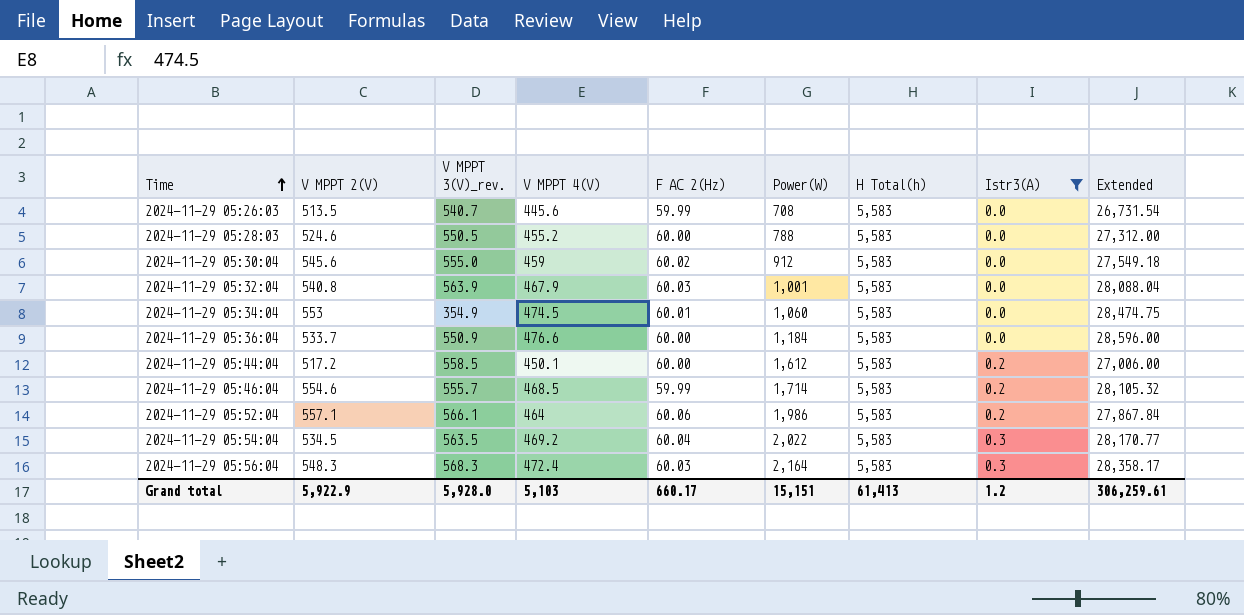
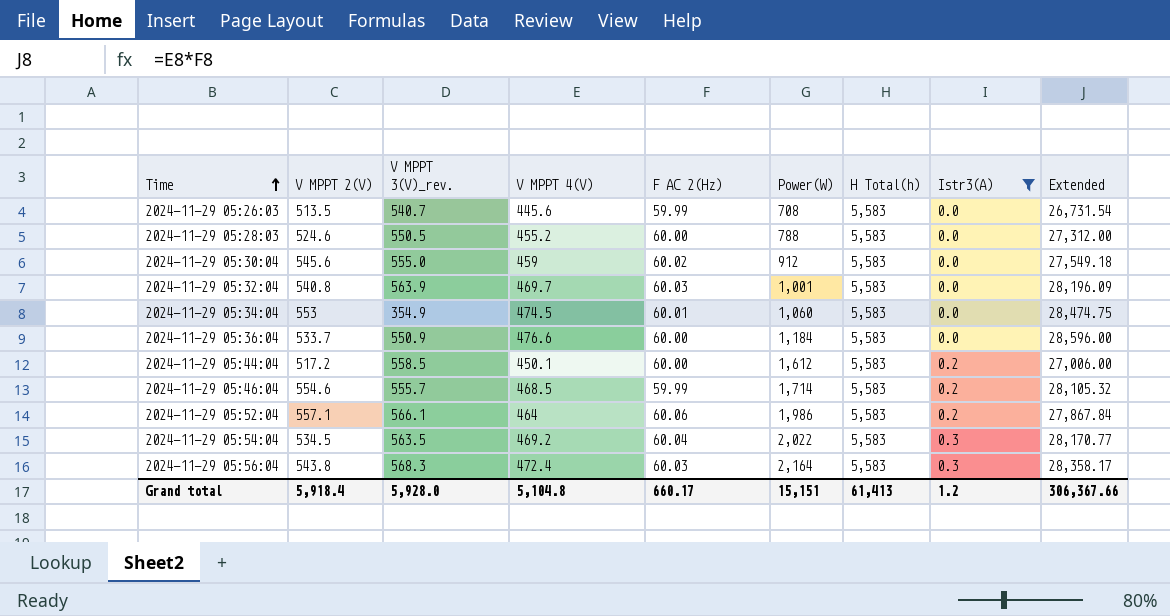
2024-11-29 05:32:04 | V MPPT 4(V): 467.9 -> 469.7
2024-11-29 05:32:04 | Extended: 28,088.04 -> 28,196.09
2024-11-29 05:56:04 | V MPPT 2(V): 548.3 -> 543.8
Grand total | V MPPT 2(V): 5,922.9 -> 5,918.4
Grand total | V MPPT 4(V): 5,103 -> 5,104.8
Grand total | Extended: 306,259.61 -> 306,367.66

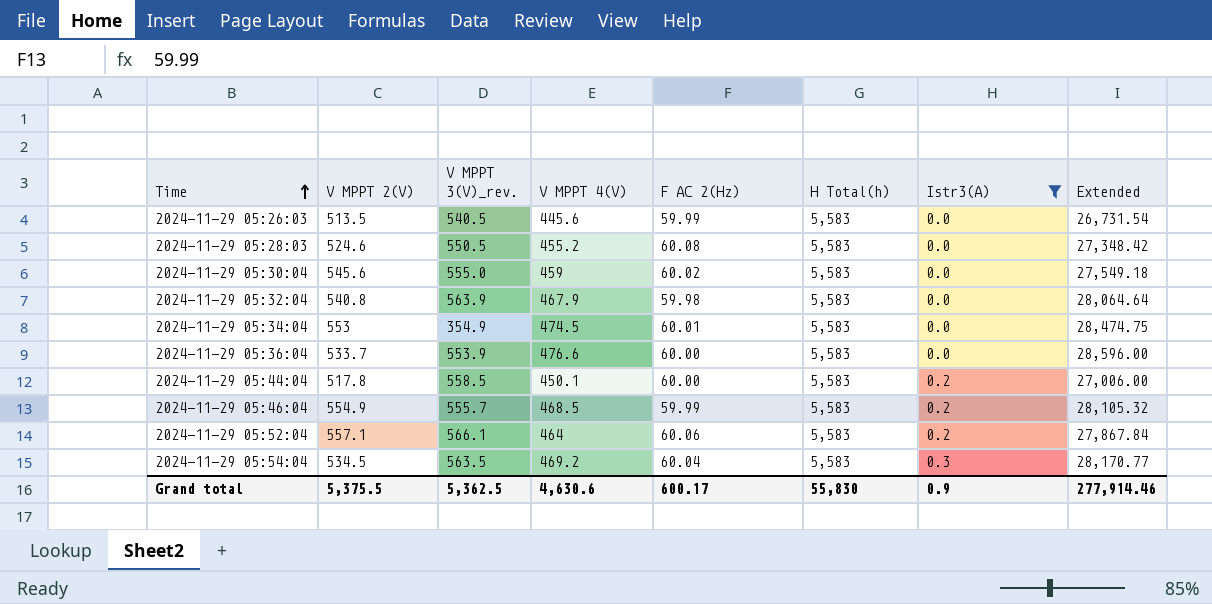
column Power(W) | position: 6 -> none
row 2024-11-29 05:56:04: 543.8 | 568.3 | 472.4 | 60.03 | 2,164 | 5,583 | 0.3 | 28,358.17 -> none
2024-11-29 05:26:03 | V MPPT 3(V)_rev.: 540.7 -> 540.5
2024-11-29 05:28:03 | F AC 2(Hz): 60.00 -> 60.08
2024-11-29 05:28:03 | Extended: 27,312.00 -> 27,348.42
2024-11-29 05:32:04 | V MPPT 4(V): 469.7 -> 467.9
2024-11-29 05:32:04 | F AC 2(Hz): 60.03 -> 59.98
2024-11-29 05:32:04 | Extended: 28,196.09 -> 28,064.64
2024-11-29 05:36:04 | V MPPT 3(V)_rev.: 550.9 -> 553.9
2024-11-29 05:44:04 | V MPPT 2(V): 517.2 -> 517.8
2024-11-29 05:46:04 | V MPPT 2(V): 554.6 -> 554.9
Grand total | V MPPT 2(V): 5,918.4 -> 5,375.5
Grand total | V MPPT 3(V)_rev.: 5,928.0 -> 5,362.5
Grand total | V MPPT 4(V): 5,104.8 -> 4,630.6
Grand total | F AC 2(Hz): 660.17 -> 600.17
Grand total | H Total(h): 61,413 -> 55,830
Grand total | Istr3(A): 1.2 -> 0.9
Grand total | Extended: 306,367.66 -> 277,914.46

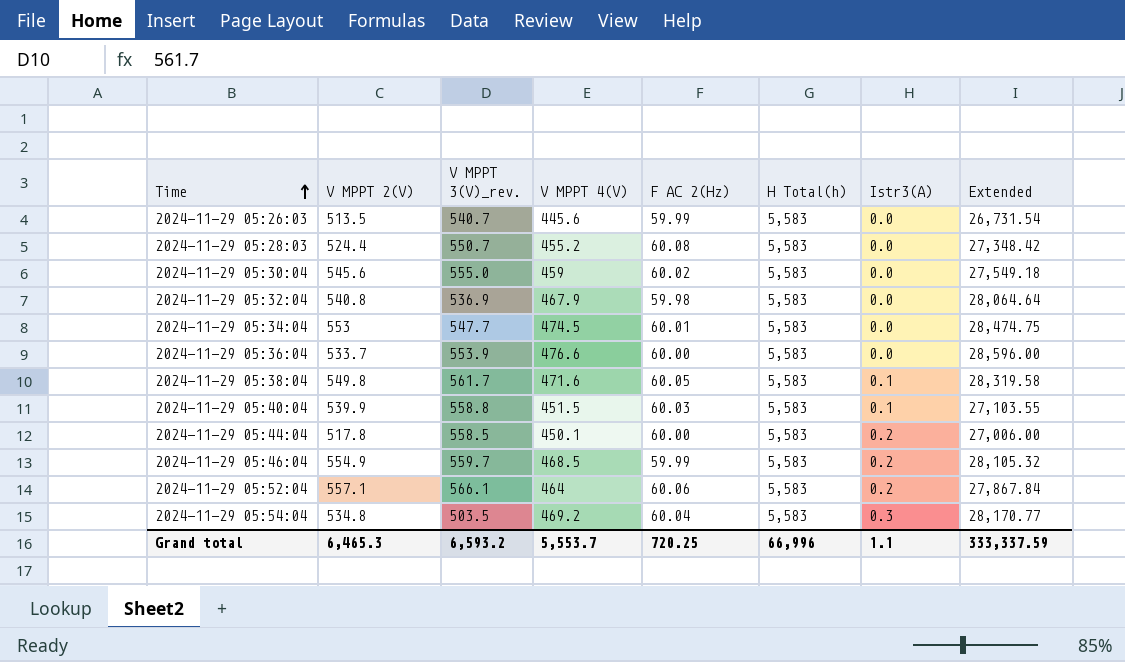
filter: Istr3(A) != 0.1 -> none
2024-11-29 05:26:03 | V MPPT 3(V)_rev.: 540.5 -> 540.7
2024-11-29 05:28:03 | V MPPT 2(V): 524.6 -> 524.4
2024-11-29 05:28:03 | V MPPT 3(V)_rev.: 550.5 -> 550.7
2024-11-29 05:32:04 | V MPPT 3(V)_rev.: 563.9 -> 536.9
2024-11-29 05:34:04 | V MPPT 3(V)_rev.: 354.9 -> 547.7
2024-11-29 05:46:04 | V MPPT 3(V)_rev.: 555.7 -> 559.7
2024-11-29 05:54:04 | V MPPT 2(V): 534.5 -> 534.8
2024-11-29 05:54:04 | V MPPT 3(V)_rev.: 563.5 -> 503.5
Grand total | V MPPT 2(V): 5,375.5 -> 6,465.3
Grand total | V MPPT 3(V)_rev.: 5,362.5 -> 6,593.2
Grand total | V MPPT 4(V): 4,630.6 -> 5,553.7
Grand total | F AC 2(Hz): 600.17 -> 720.25
Grand total | H Total(h): 55,830 -> 66,996
Grand total | Istr3(A): 0.9 -> 1.1
Grand total | Extended: 277,914.46 -> 333,337.59

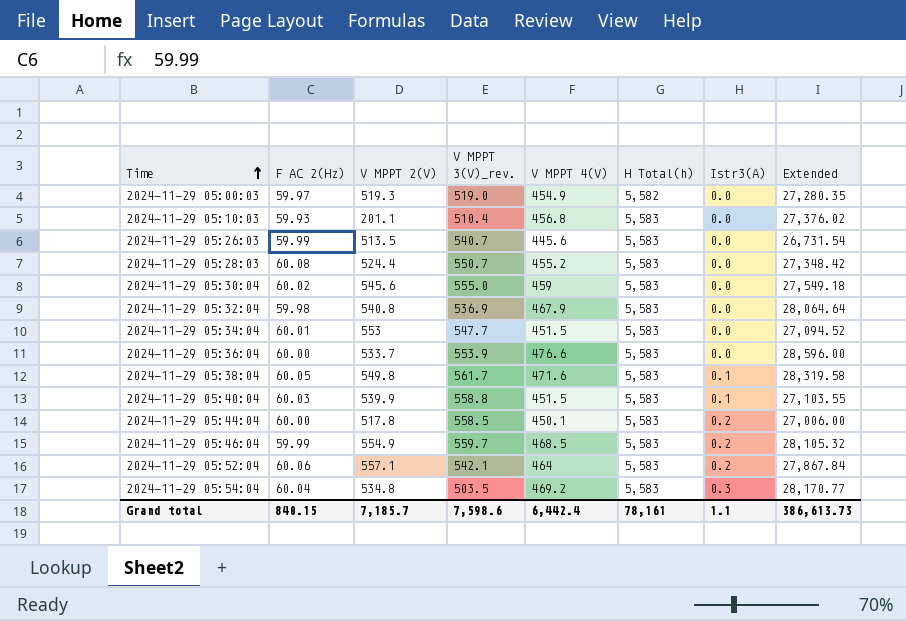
column F AC 2(Hz) | position: 5 -> 2
row 2024-11-29 05:00:03: none -> 59.97 | 519.3 | 519.0 | 454.9 | 5,582 | 0.0 | 27,280.35
row 2024-11-29 05:10:03: none -> 59.93 | 201.1 | 510.4 | 456.8 | 5,583 | 0.0 | 27,376.02
2024-11-29 05:34:04 | V MPPT 4(V): 474.5 -> 451.5
2024-11-29 05:34:04 | Extended: 28,474.75 -> 27,094.52
2024-11-29 05:52:04 | V MPPT 3(V)_rev.: 566.1 -> 542.1
Grand total | F AC 2(Hz): 720.25 -> 840.15
Grand total | V MPPT 2(V): 6,465.3 -> 7,185.7
Grand total | V MPPT 3(V)_rev.: 6,593.2 -> 7,598.6
Grand total | V MPPT 4(V): 5,553.7 -> 6,442.4
Grand total | H Total(h): 66,996 -> 78,161
Grand total | Extended: 333,337.59 -> 386,613.73

